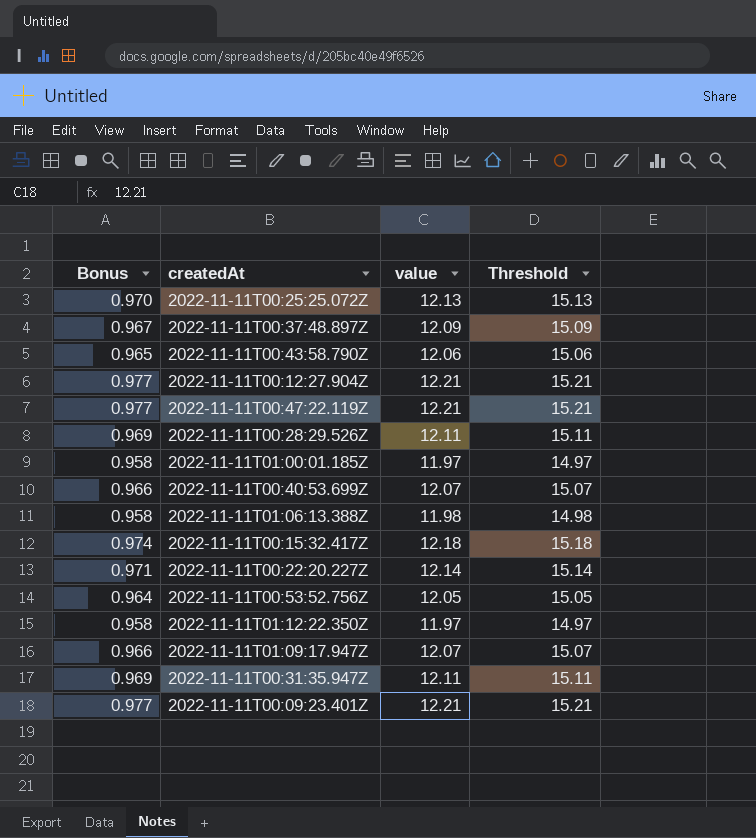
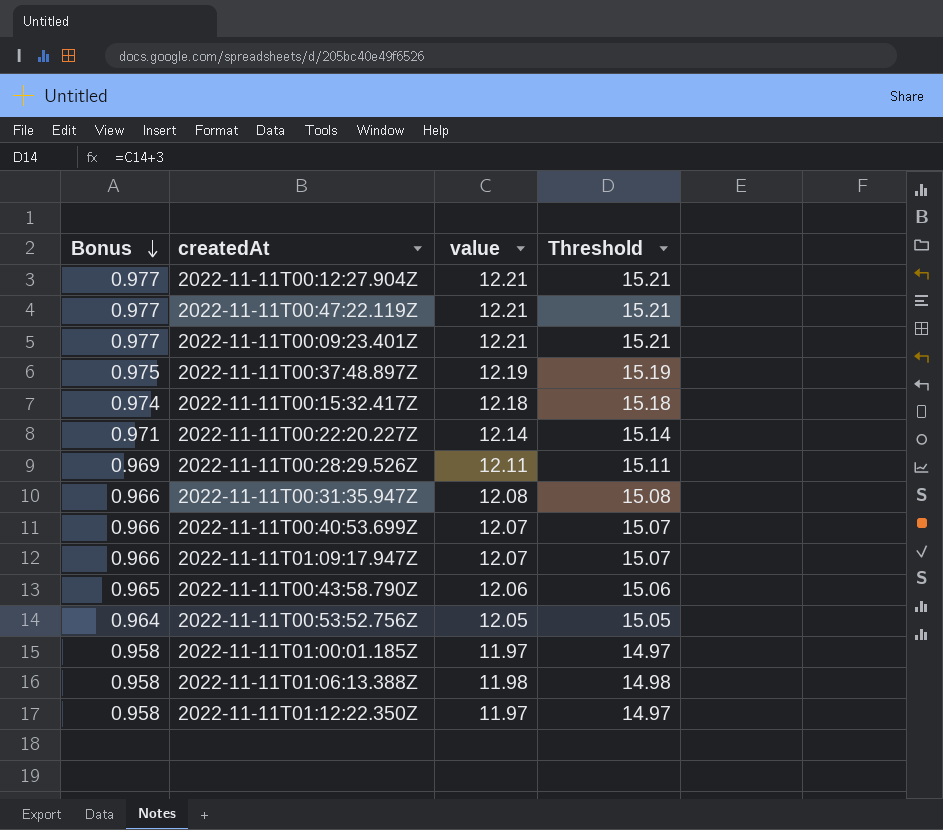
row order: none -> Bonus descending
row 2022-11-11T00:25:25.072Z: 0.970 | 12.13 | 15.13 -> none
2022-11-11T00:37:48.897Z | Bonus: 0.967 -> 0.975
2022-11-11T00:37:48.897Z | value: 12.09 -> 12.19
2022-11-11T00:37:48.897Z | Threshold: 15.09 -> 15.19
2022-11-11T00:31:35.947Z | Bonus: 0.969 -> 0.966
2022-11-11T00:31:35.947Z | value: 12.11 -> 12.08
2022-11-11T00:31:35.947Z | Threshold: 15.11 -> 15.08

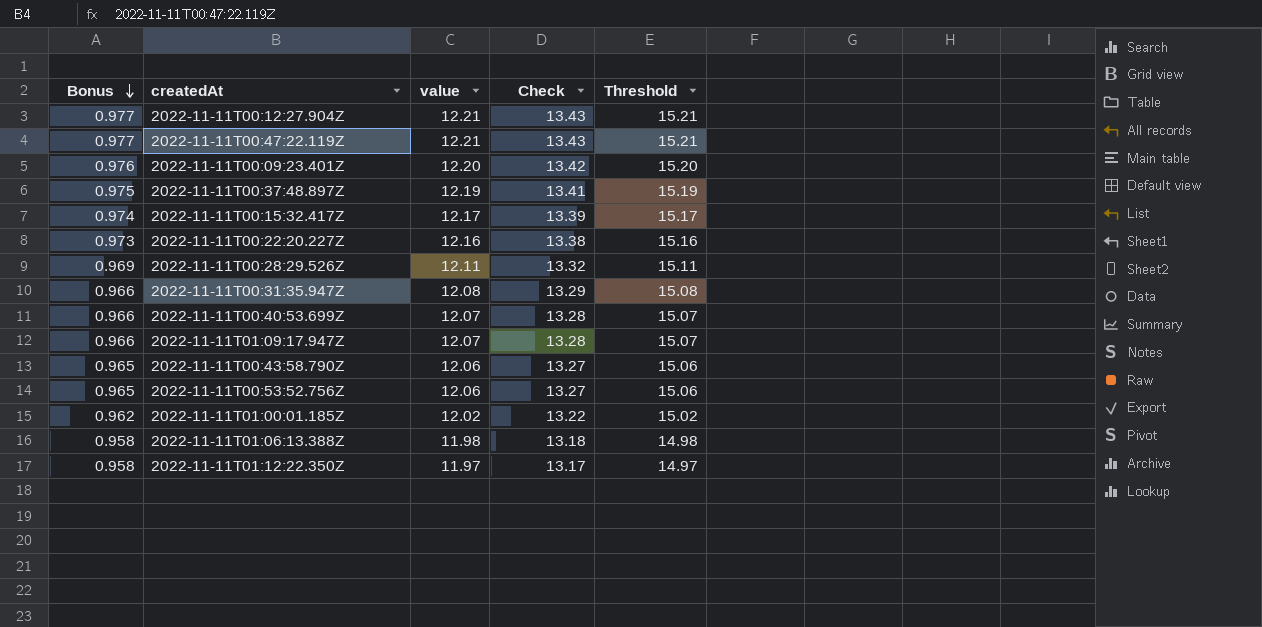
column Check | formula: none -> [value] * 1.1
2022-11-11T00:09:23.401Z | Bonus: 0.977 -> 0.976
2022-11-11T00:09:23.401Z | value: 12.21 -> 12.20
2022-11-11T00:09:23.401Z | Threshold: 15.21 -> 15.20
2022-11-11T00:15:32.417Z | value: 12.18 -> 12.17
2022-11-11T00:15:32.417Z | Threshold: 15.18 -> 15.17
2022-11-11T00:22:20.227Z | Bonus: 0.971 -> 0.973
2022-11-11T00:22:20.227Z | value: 12.14 -> 12.16
2022-11-11T00:22:20.227Z | Threshold: 15.14 -> 15.16
2022-11-11T00:53:52.756Z | Bonus: 0.964 -> 0.965
2022-11-11T00:53:52.756Z | value: 12.05 -> 12.06
2022-11-11T00:53:52.756Z | Threshold: 15.05 -> 15.06
2022-11-11T01:00:01.185Z | Bonus: 0.958 -> 0.962
2022-11-11T01:00:01.185Z | value: 11.97 -> 12.02
2022-11-11T01:00:01.185Z | Threshold: 14.97 -> 15.02

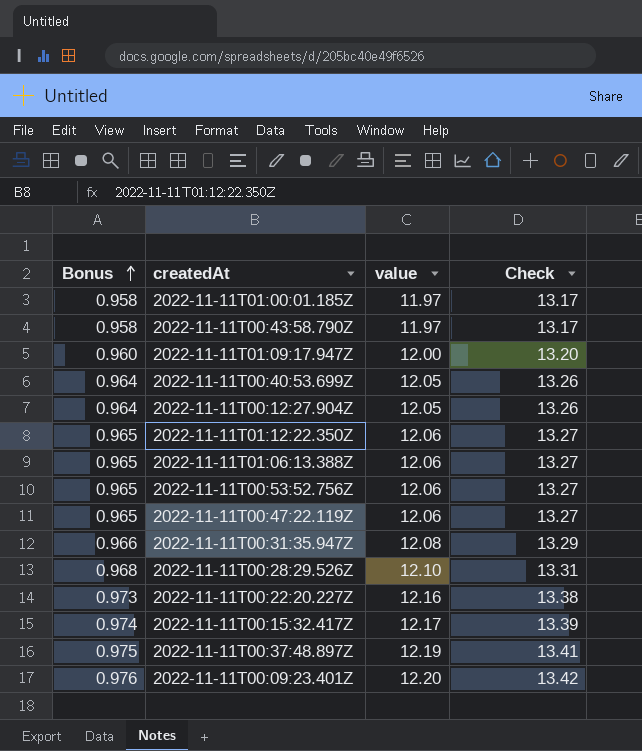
row order: Bonus descending -> Bonus ascending
column Threshold | formula: [value] + 3 -> none
2022-11-11T01:00:01.185Z | Bonus: 0.962 -> 0.958
2022-11-11T01:00:01.185Z | value: 12.02 -> 11.97
2022-11-11T01:00:01.185Z | Check: 13.22 -> 13.17
2022-11-11T00:43:58.790Z | Bonus: 0.965 -> 0.958
2022-11-11T00:43:58.790Z | value: 12.06 -> 11.97
2022-11-11T00:43:58.790Z | Check: 13.27 -> 13.17
2022-11-11T01:09:17.947Z | Bonus: 0.966 -> 0.960
2022-11-11T01:09:17.947Z | value: 12.07 -> 12.00
2022-11-11T01:09:17.947Z | Check: 13.28 -> 13.20
2022-11-11T00:40:53.699Z | Bonus: 0.966 -> 0.964
2022-11-11T00:40:53.699Z | value: 12.07 -> 12.05
2022-11-11T00:40:53.699Z | Check: 13.28 -> 13.26
2022-11-11T00:12:27.904Z | Bonus: 0.977 -> 0.964
2022-11-11T00:12:27.904Z | value: 12.21 -> 12.05
2022-11-11T00:12:27.904Z | Check: 13.43 -> 13.26
2022-11-11T01:12:22.350Z | Bonus: 0.958 -> 0.965
2022-11-11T01:12:22.350Z | value: 11.97 -> 12.06
2022-11-11T01:12:22.350Z | Check: 13.17 -> 13.27
2022-11-11T01:06:13.388Z | Bonus: 0.958 -> 0.965
2022-11-11T01:06:13.388Z | value: 11.98 -> 12.06
2022-11-11T01:06:13.388Z | Check: 13.18 -> 13.27
2022-11-11T00:47:22.119Z | Bonus: 0.977 -> 0.965
2022-11-11T00:47:22.119Z | value: 12.21 -> 12.06
2022-11-11T00:47:22.119Z | Check: 13.43 -> 13.27
2022-11-11T00:28:29.526Z | Bonus: 0.969 -> 0.968
2022-11-11T00:28:29.526Z | value: 12.11 -> 12.10
2022-11-11T00:28:29.526Z | Check: 13.32 -> 13.31

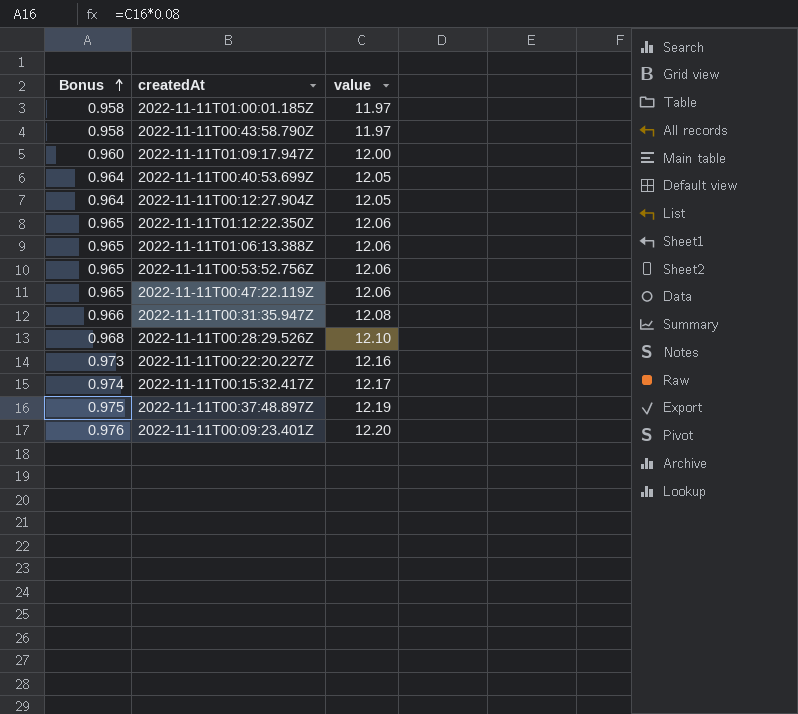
column Check | formula: [value] * 1.1 -> none

